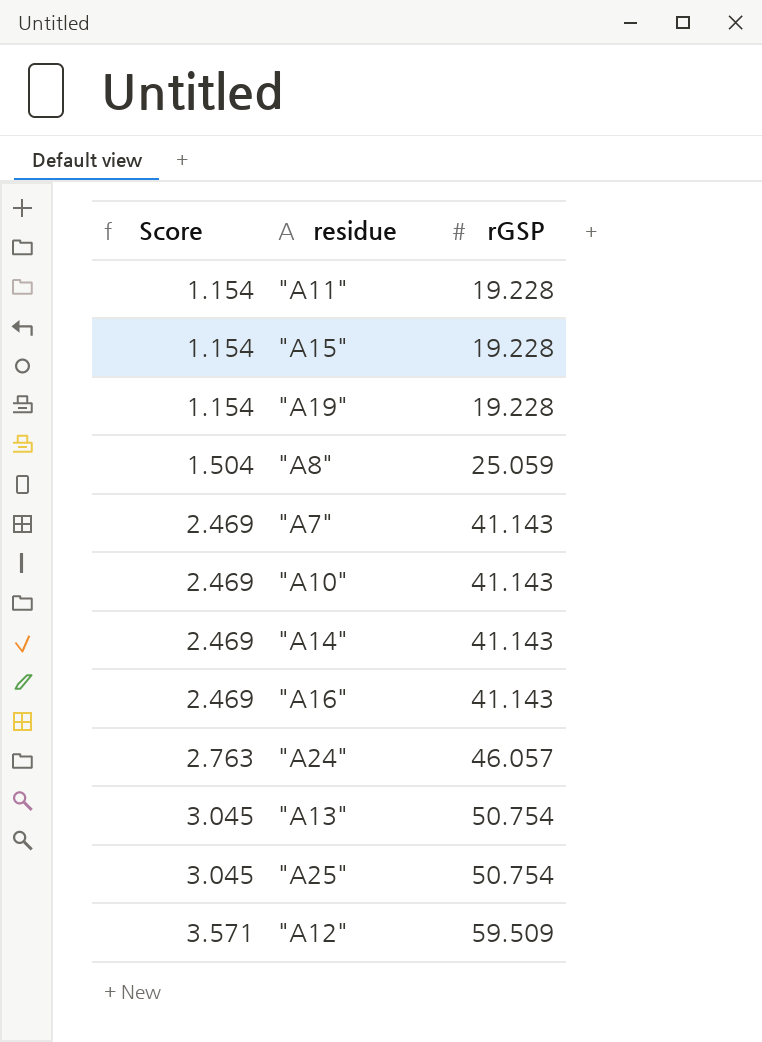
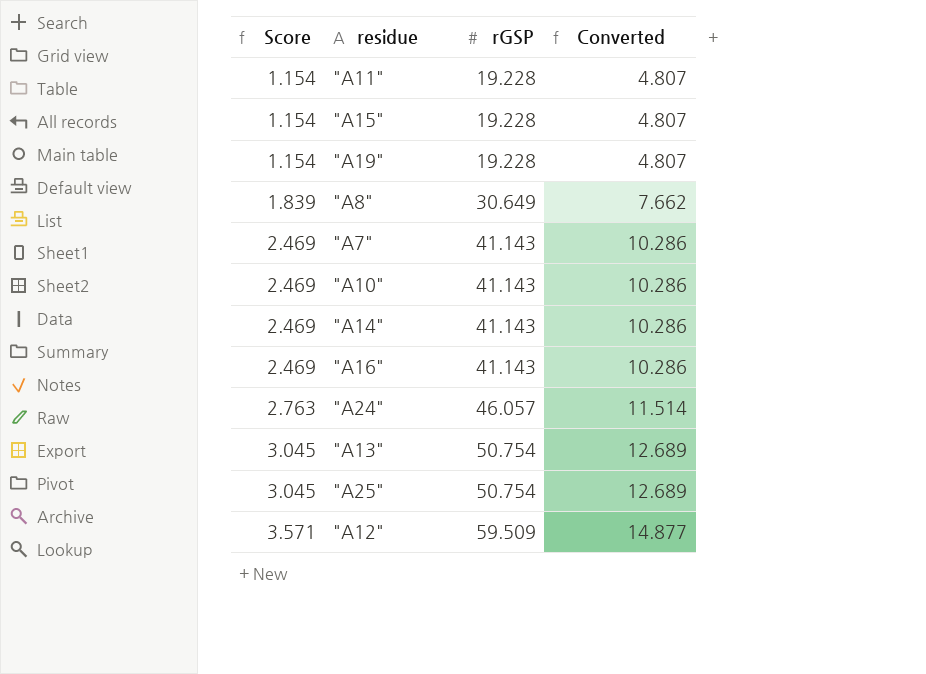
column Converted | formula: none -> [rGSP] * 0.25
"A8" | Score: 1.504 -> 1.839
"A8" | rGSP: 25.059 -> 30.649

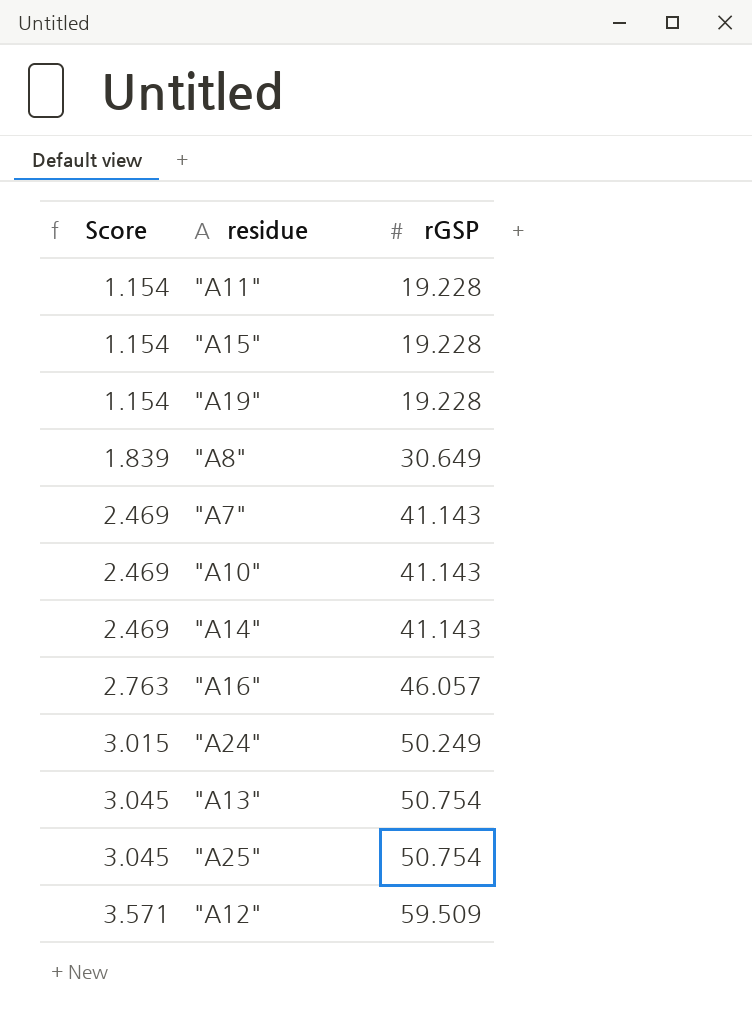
column Converted | formula: [rGSP] * 0.25 -> none
"A16" | Score: 2.469 -> 2.763
"A16" | rGSP: 41.143 -> 46.057
"A24" | Score: 2.763 -> 3.015
"A24" | rGSP: 46.057 -> 50.249

